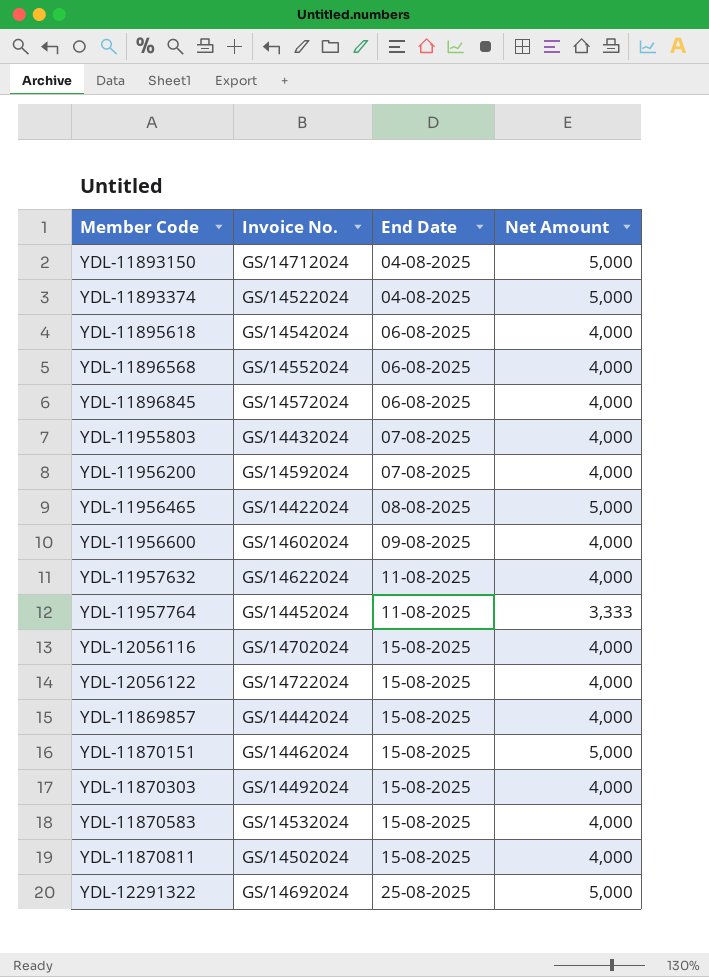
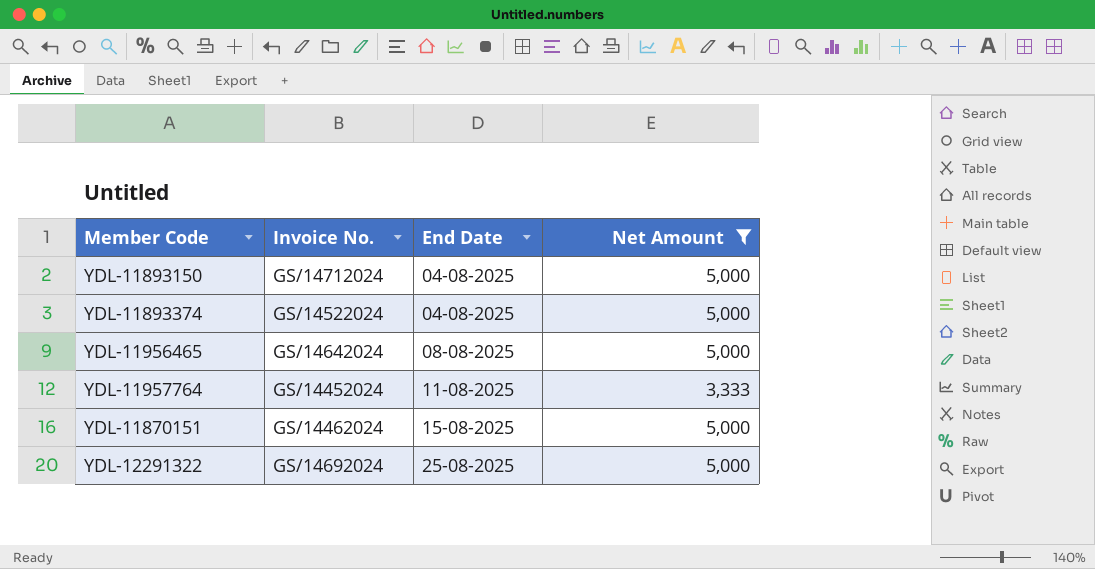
filter: none -> Net Amount != 4,000
YDL-11956465 | Invoice No.: GS/14422024 -> GS/14642024

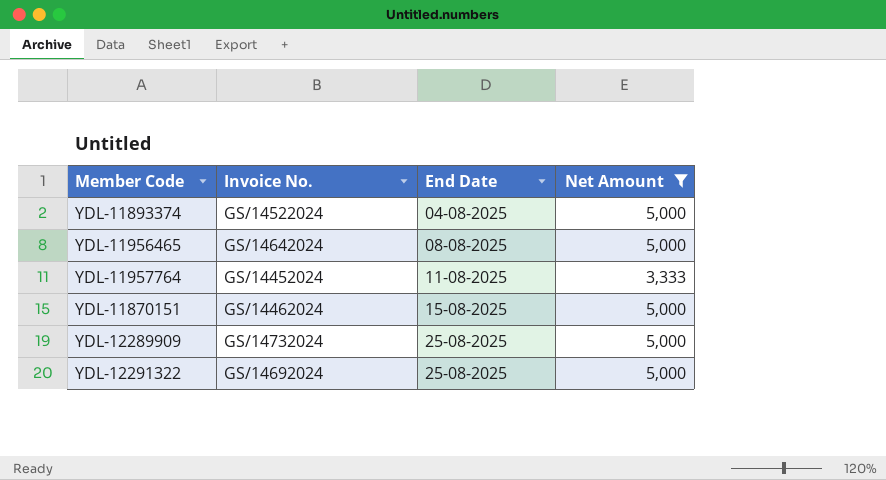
row YDL-11893150: GS/14712024 | 04-08-2025 | 5,000 -> none
row YDL-12289909: none -> GS/14732024 | 25-08-2025 | 5,000

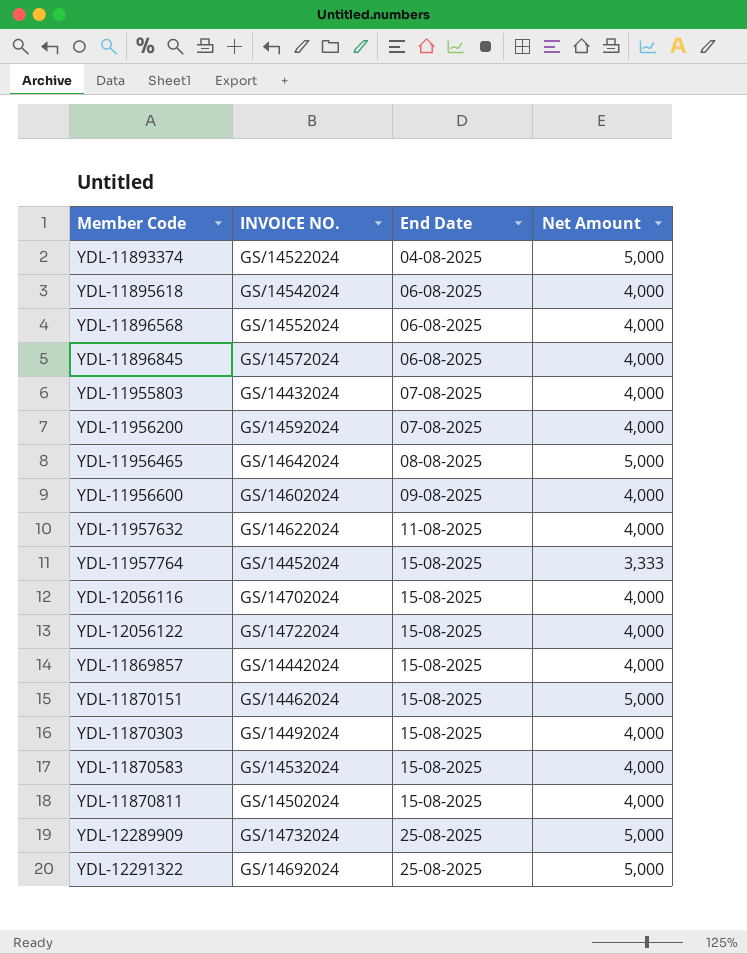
filter: Net Amount != 4,000 -> none
column name: Invoice No. -> INVOICE NO.
YDL-11957764 | End Date: 11-08-2025 -> 15-08-2025

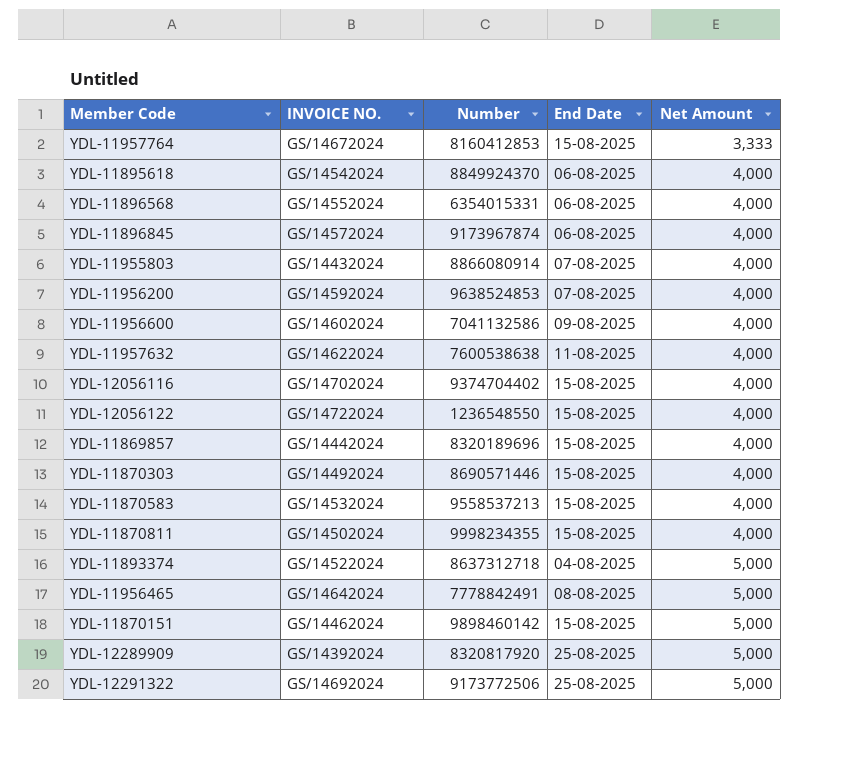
row order: End Date ascending -> Net Amount ascending
column Number | position: none -> 3
YDL-11957764 | INVOICE NO.: GS/14452024 -> GS/14672024
YDL-12289909 | INVOICE NO.: GS/14732024 -> GS/14392024

